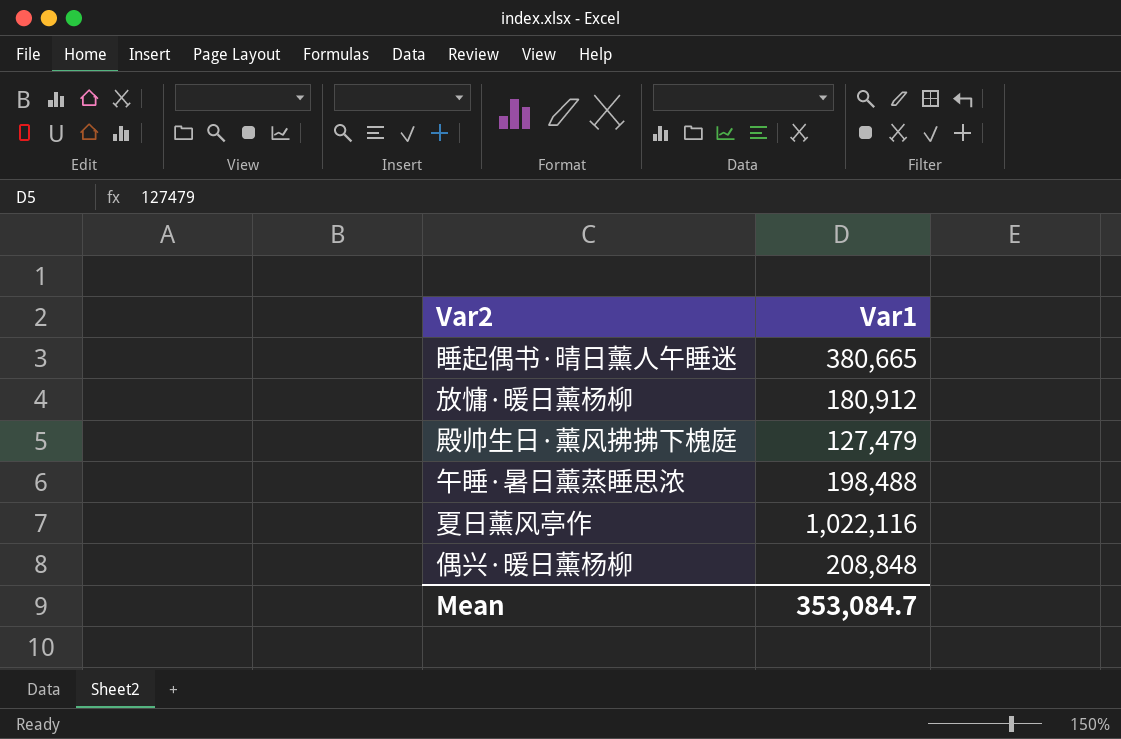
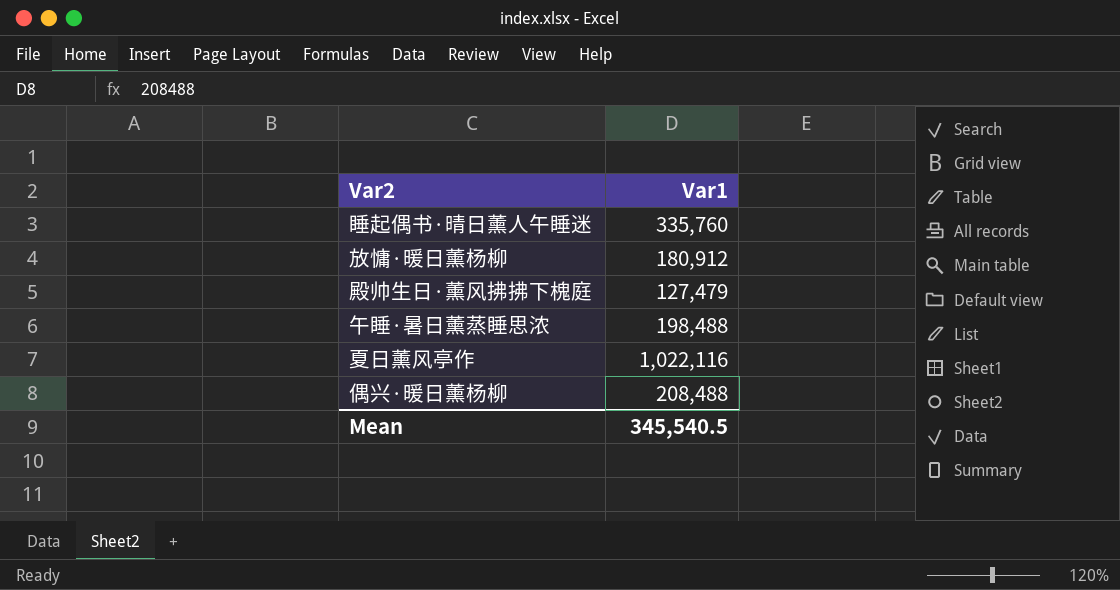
睡起偶书·晴日薰人午睡迷 | Var1: 380,665 -> 335,760
偶兴·暖日薰杨柳 | Var1: 208,848 -> 208,488
Mean | Var1: 353,084.7 -> 345,540.5

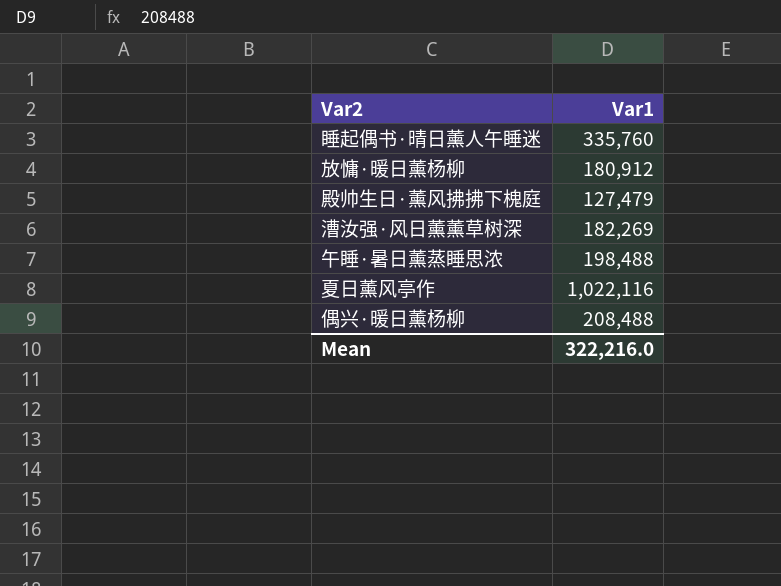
row 漕汝强·风日薰薰草树深: none -> 182,269
Mean | Var1: 345,540.5 -> 322,216.0

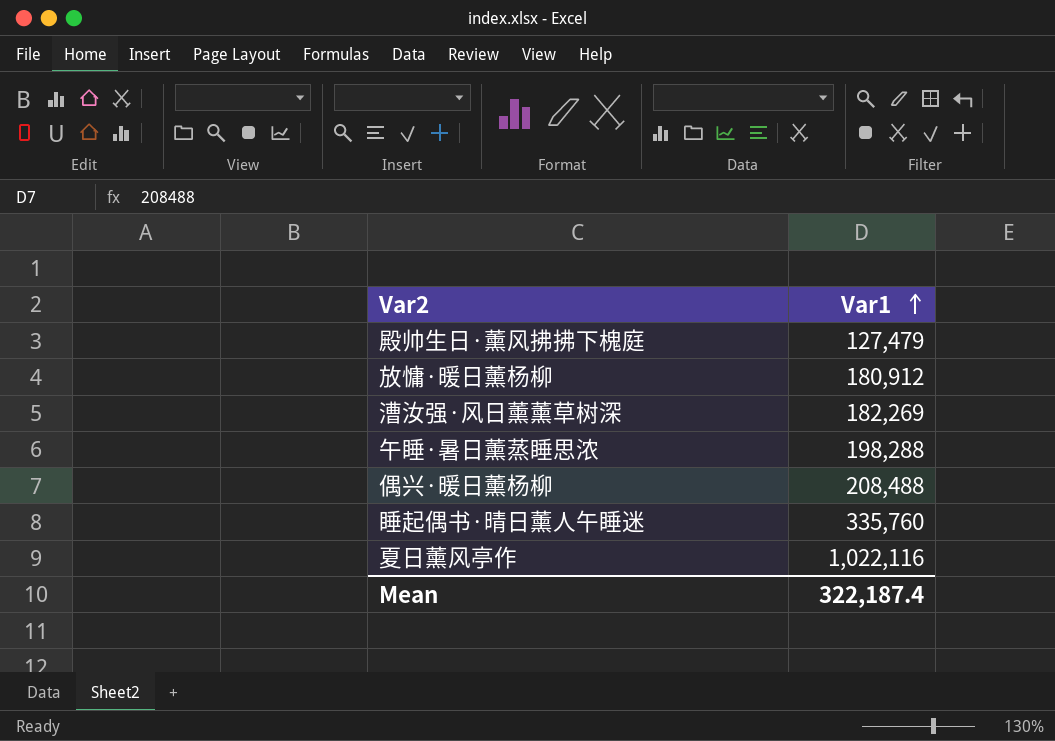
row order: none -> Var1 ascending
午睡·暑日薰蒸睡思浓 | Var1: 198,488 -> 198,288
Mean | Var1: 322,216.0 -> 322,187.4

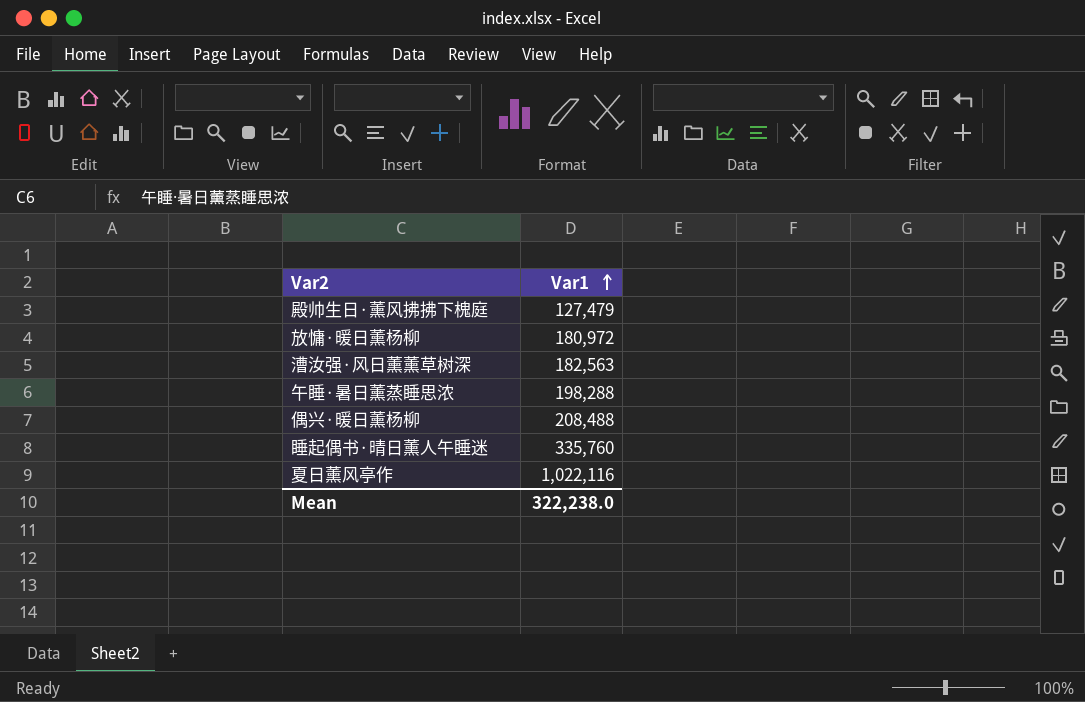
放慵·暖日薰杨柳 | Var1: 180,912 -> 180,972
漕汝强·风日薰薰草树深 | Var1: 182,269 -> 182,563
Mean | Var1: 322,187.4 -> 322,238.0

